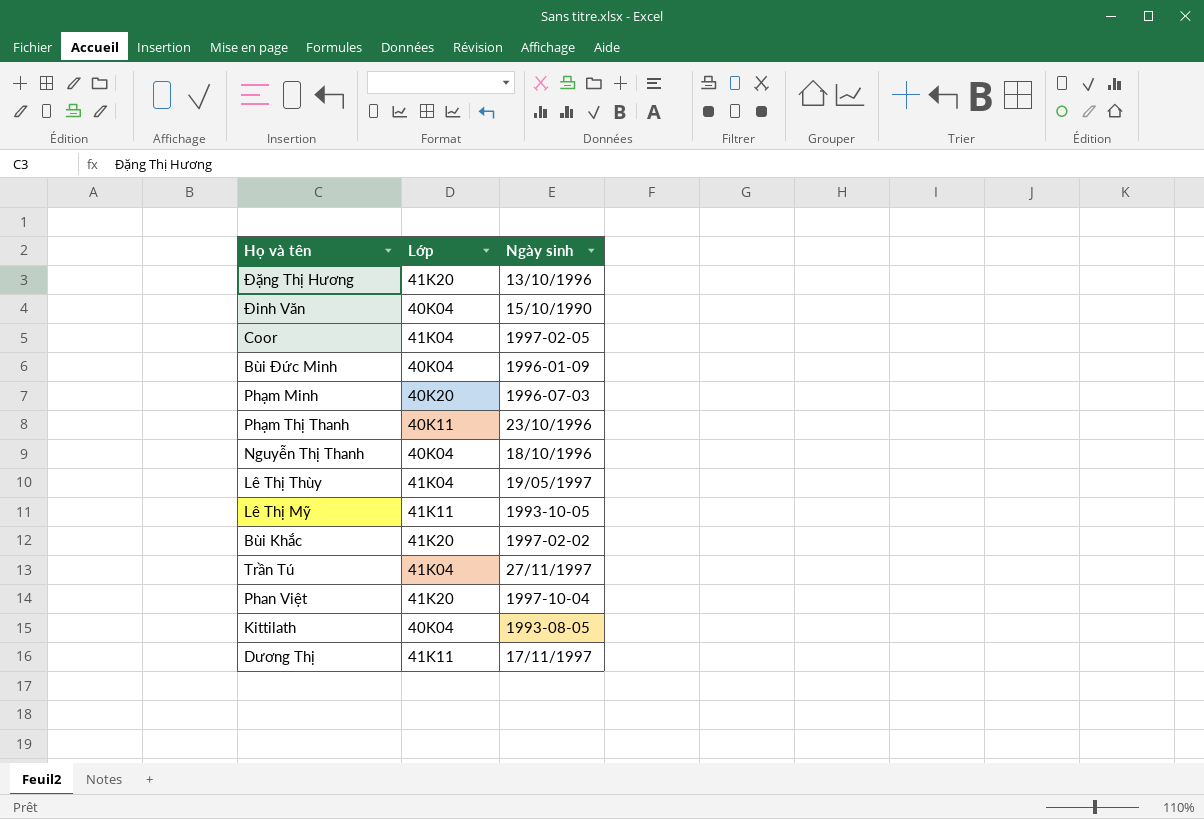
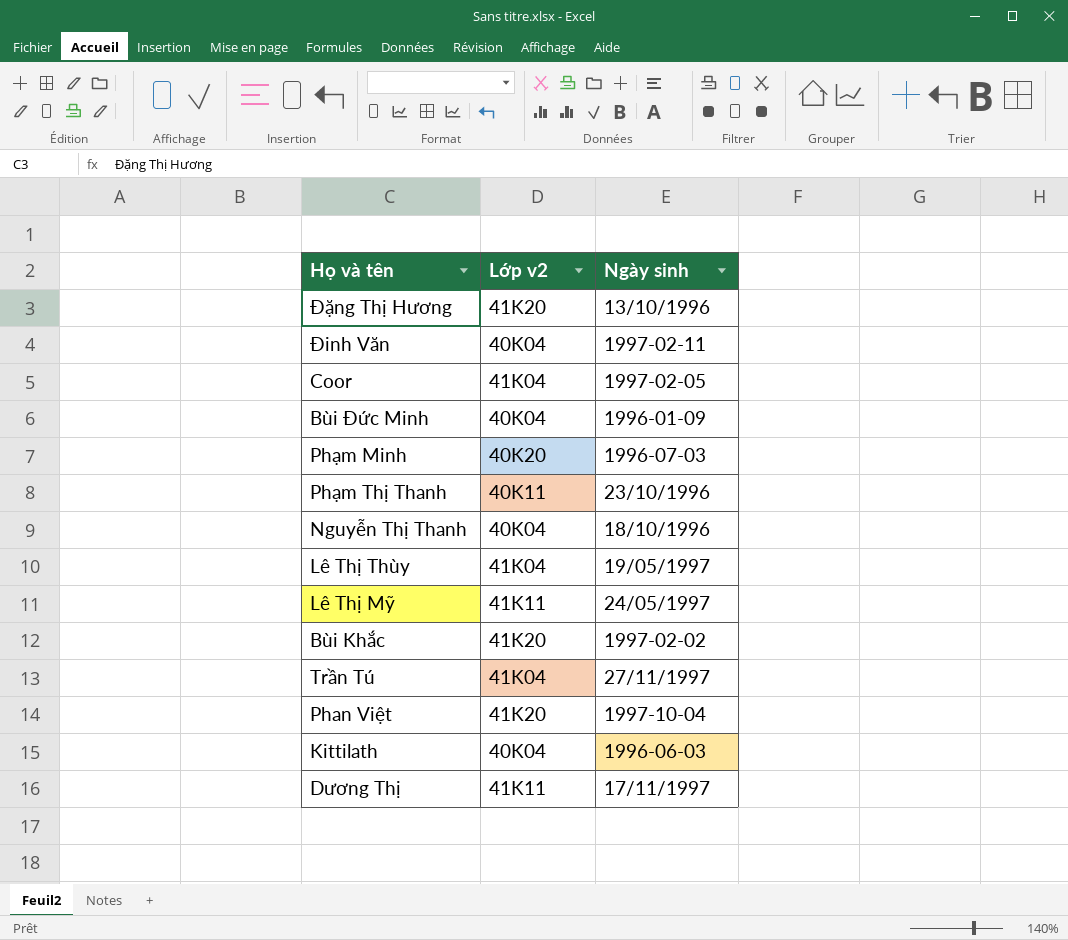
column name: Lớp -> Lớp v2
Đinh Văn | Ngày sinh: 15/10/1990 -> 1997-02-11
Lê Thị Mỹ | Ngày sinh: 1993-10-05 -> 24/05/1997
Kittilath | Ngày sinh: 1993-08-05 -> 1996-06-03

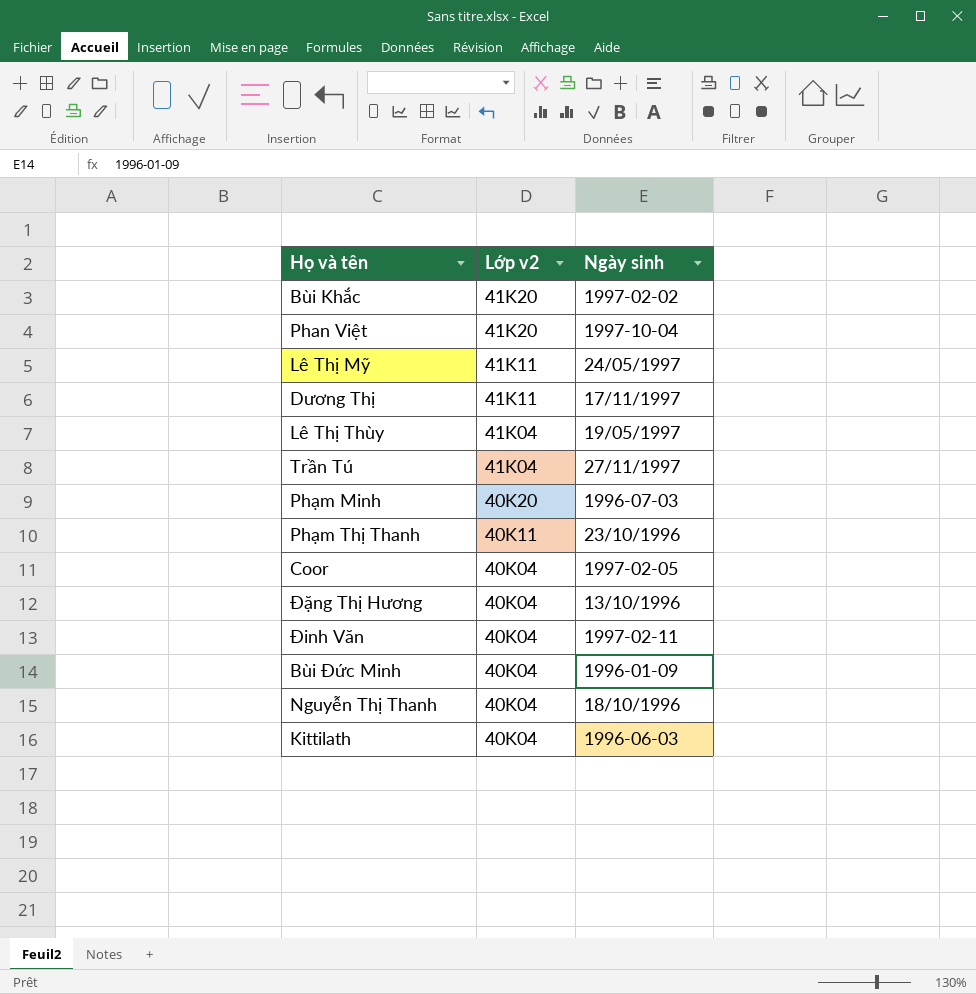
row order: none -> Lớp v2 descending
Coor | Lớp v2: 41K04 -> 40K04
Đặng Thị Hương | Lớp v2: 41K20 -> 40K04

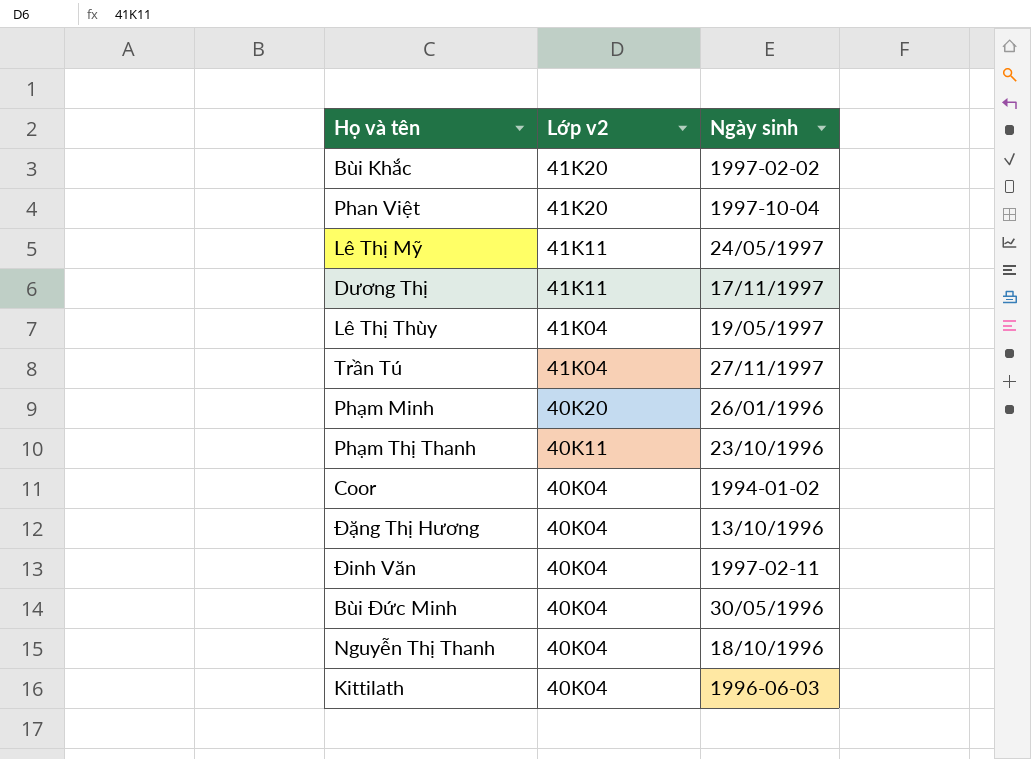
Phạm Minh | Ngày sinh: 1996-07-03 -> 26/01/1996
Coor | Ngày sinh: 1997-02-05 -> 1994-01-02
Bùi Đức Minh | Ngày sinh: 1996-01-09 -> 30/05/1996

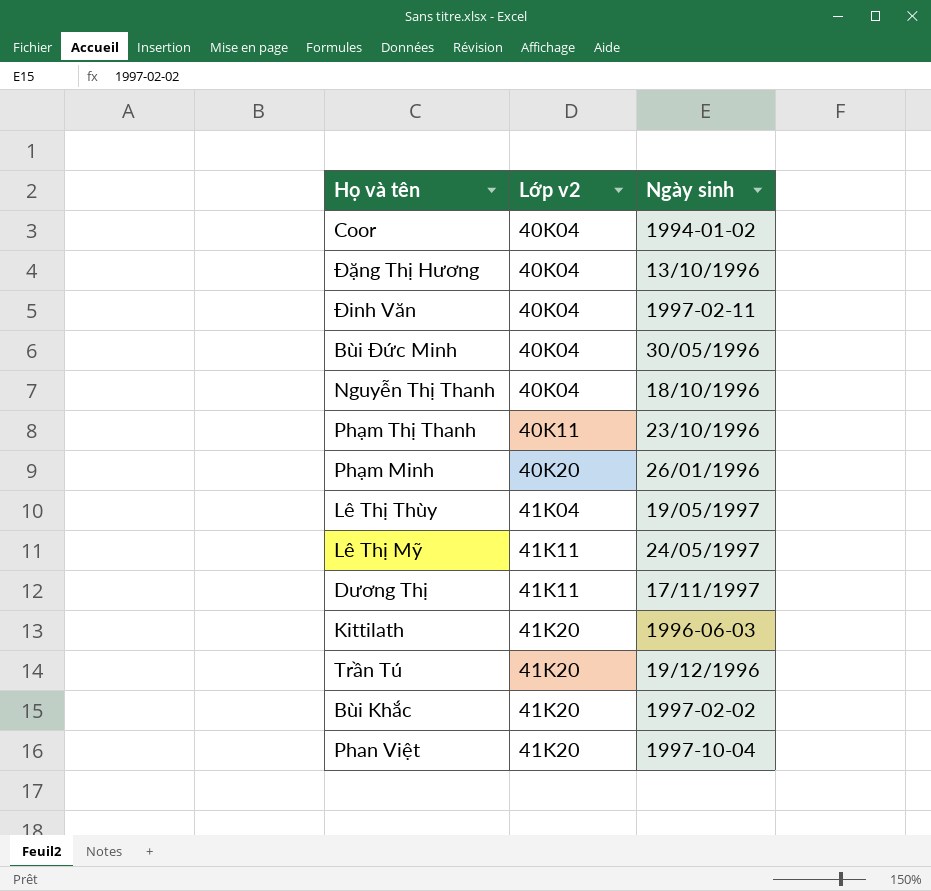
row order: Lớp v2 descending -> Lớp v2 ascending
Kittilath | Lớp v2: 40K04 -> 41K20
Trần Tú | Lớp v2: 41K04 -> 41K20
Trần Tú | Ngày sinh: 27/11/1997 -> 19/12/1996

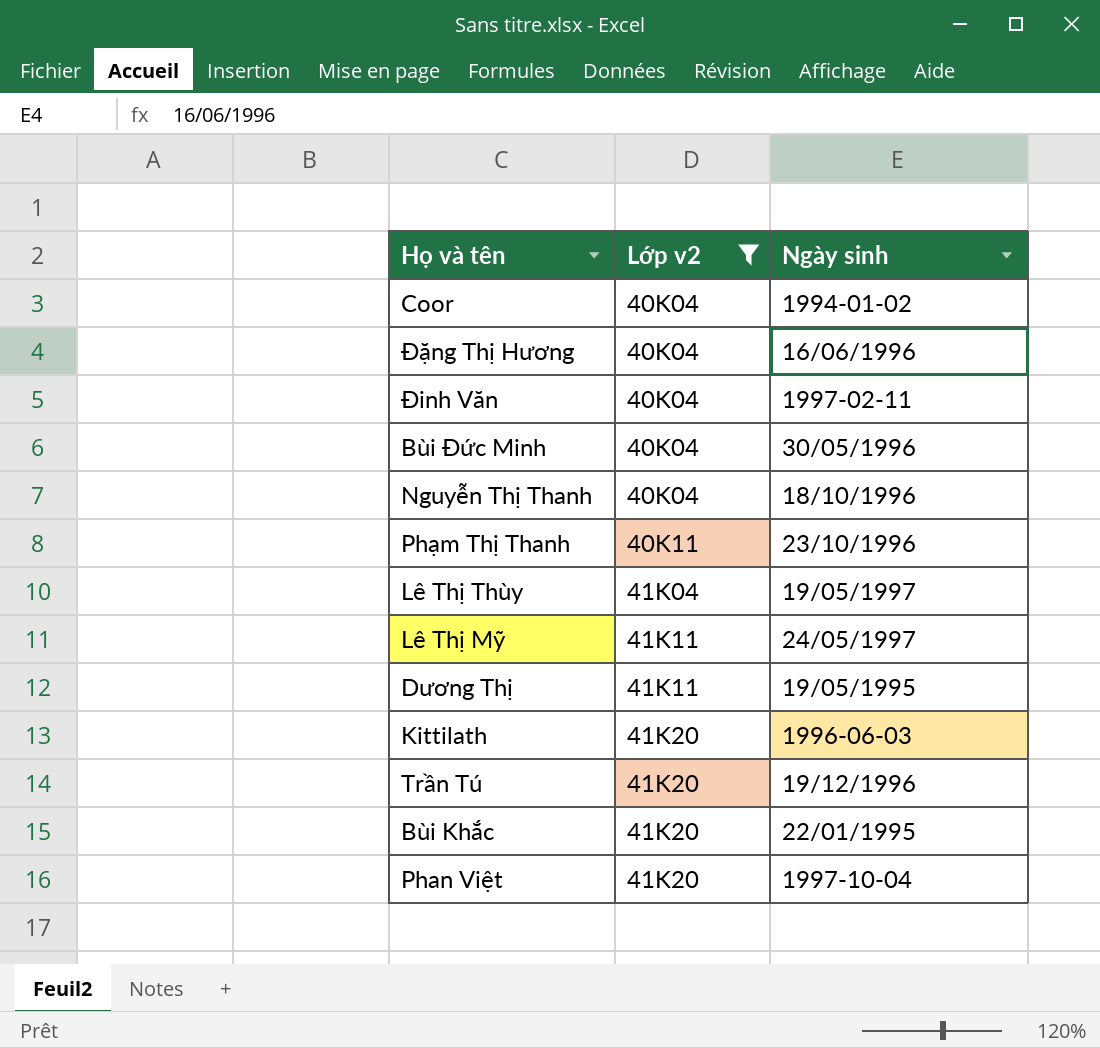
filter: none -> Lớp v2 != 40K20
Đặng Thị Hương | Ngày sinh: 13/10/1996 -> 16/06/1996
Dương Thị | Ngày sinh: 17/11/1997 -> 19/05/1995
Bùi Khắc | Ngày sinh: 1997-02-02 -> 22/01/1995

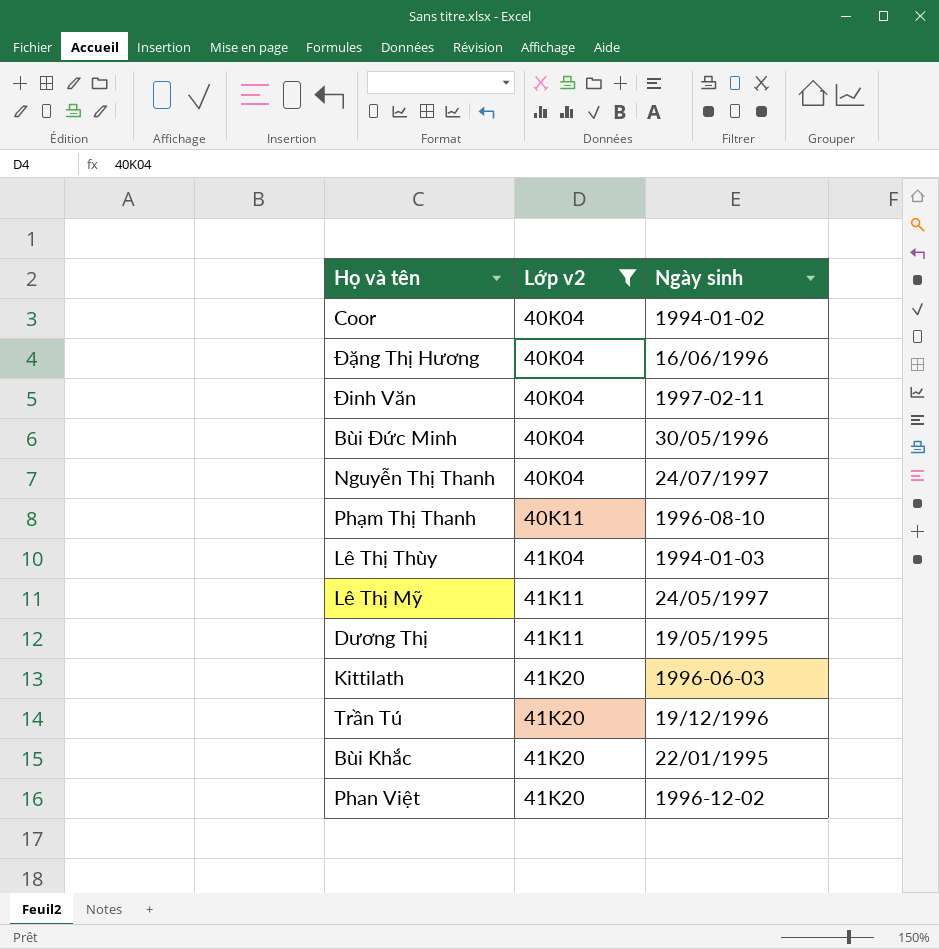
Nguyễn Thị Thanh | Ngày sinh: 18/10/1996 -> 24/07/1997
Phạm Thị Thanh | Ngày sinh: 23/10/1996 -> 1996-08-10
Lê Thị Thùy | Ngày sinh: 19/05/1997 -> 1994-01-03
Phan Việt | Ngày sinh: 1997-10-04 -> 1996-12-02

